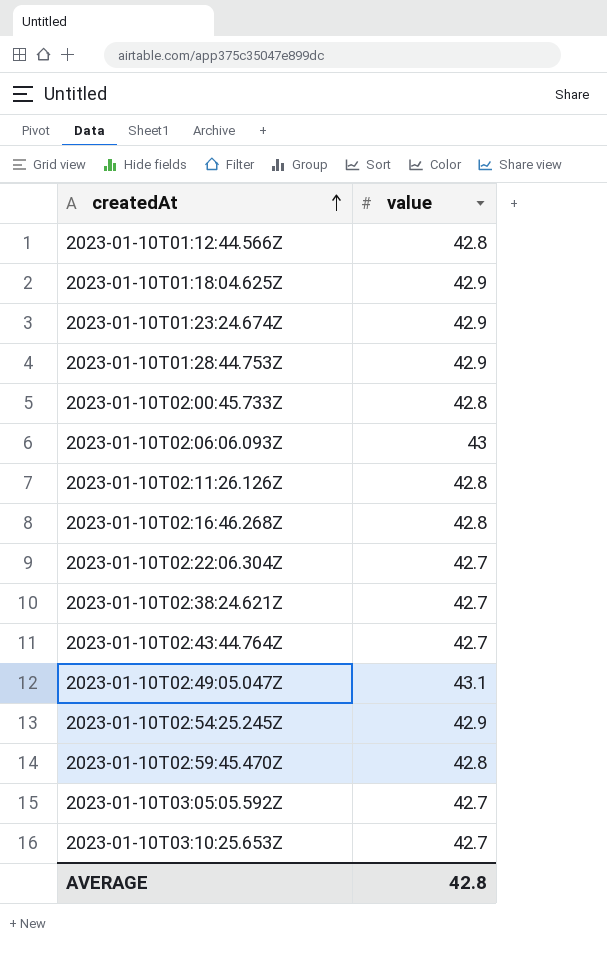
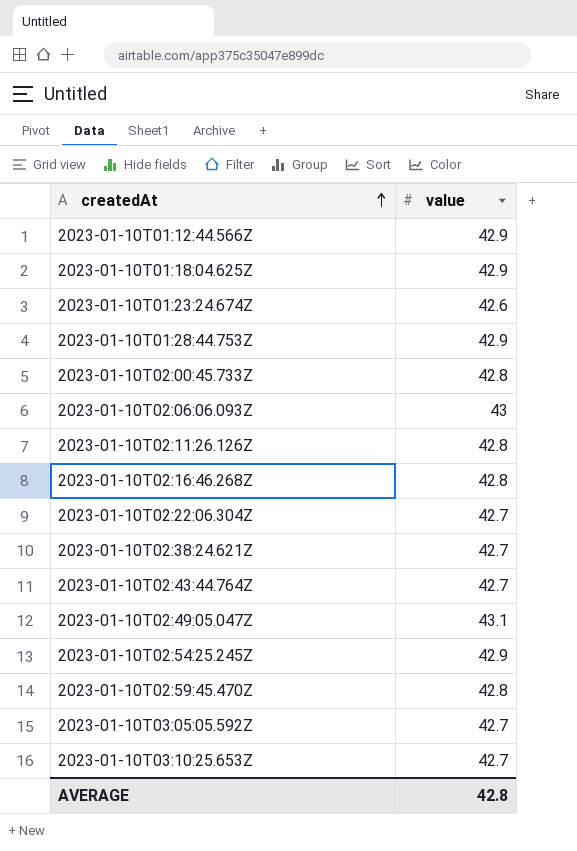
2023-01-10T01:12:44.566Z | value: 42.8 -> 42.9
2023-01-10T01:23:24.674Z | value: 42.9 -> 42.6

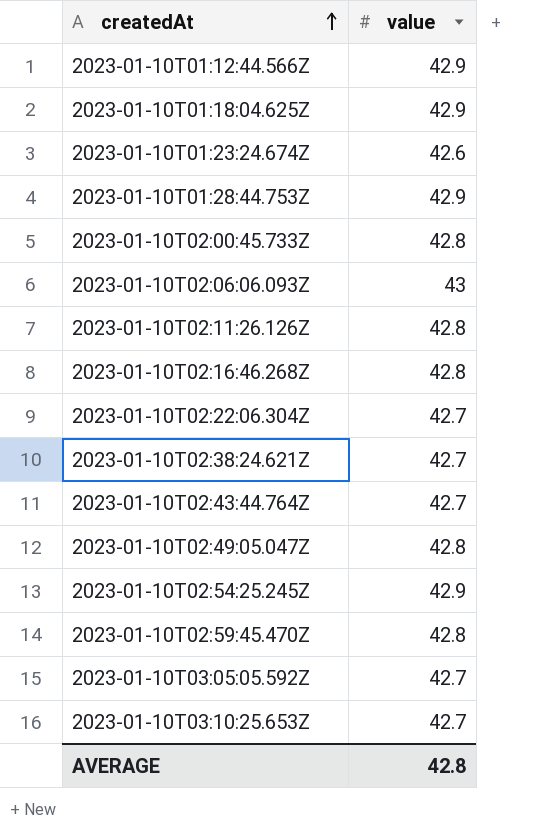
2023-01-10T02:49:05.047Z | value: 43.1 -> 42.8

